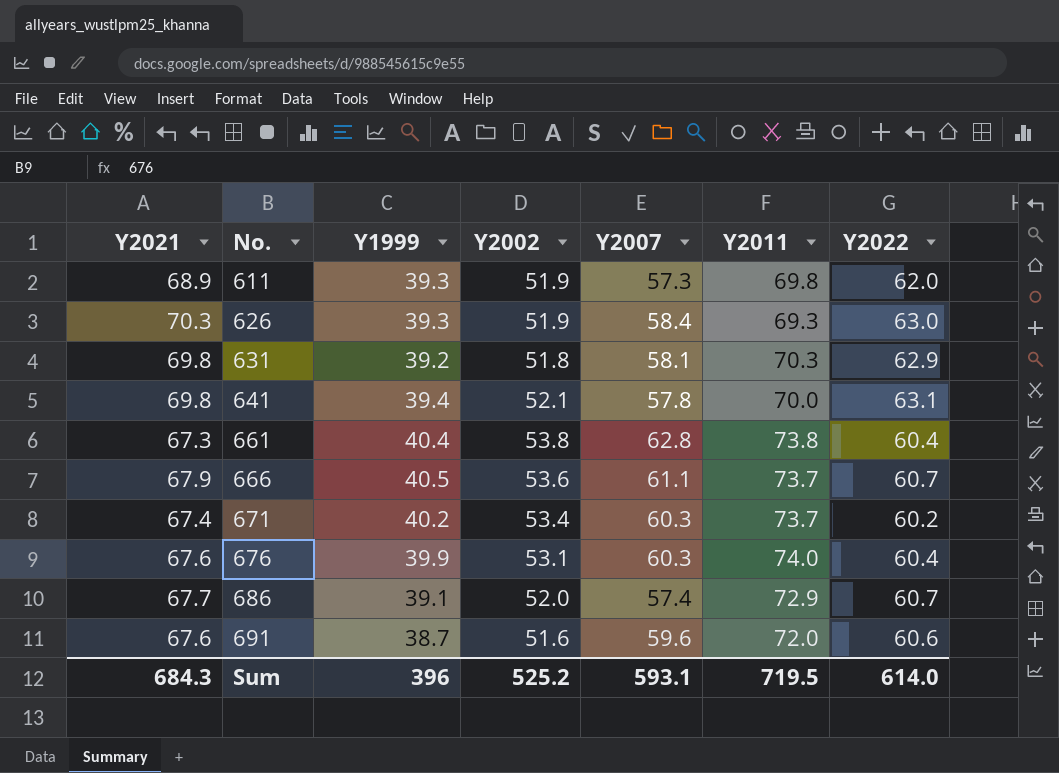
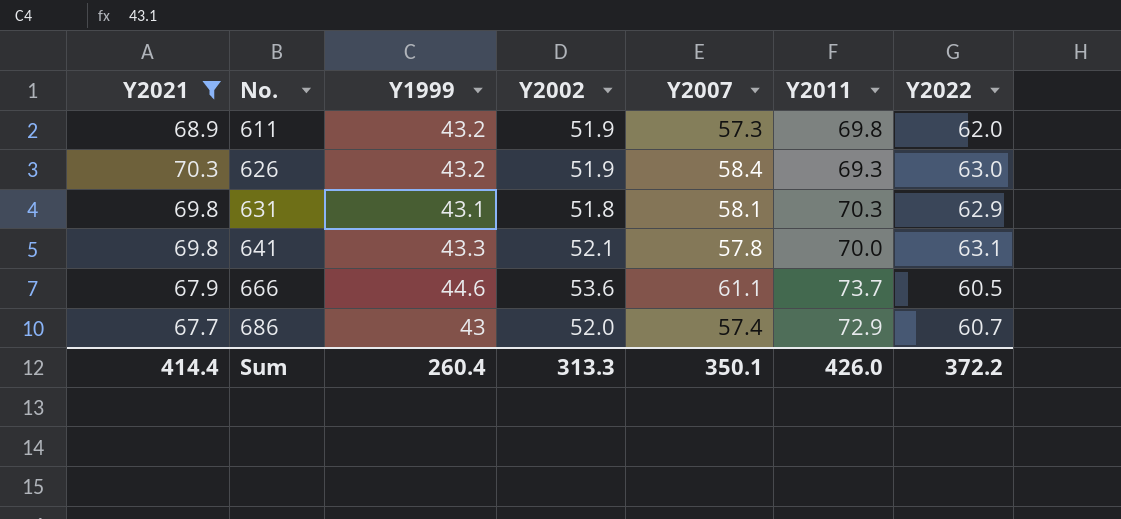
filter: none -> Y2021 >= 67.7
611 | Y1999: 39.3 -> 43.2
626 | Y1999: 39.3 -> 43.2
631 | Y1999: 39.2 -> 43.1
641 | Y1999: 39.4 -> 43.3
666 | Y1999: 40.5 -> 44.6
666 | Y2022: 60.7 -> 60.5
686 | Y1999: 39.1 -> 43
Sum | Y2021: 684.3 -> 414.4
Sum | Y1999: 396 -> 260.4
Sum | Y2002: 525.2 -> 313.3
Sum | Y2007: 593.1 -> 350.1
Sum | Y2011: 719.5 -> 426.0
Sum | Y2022: 614.0 -> 372.2

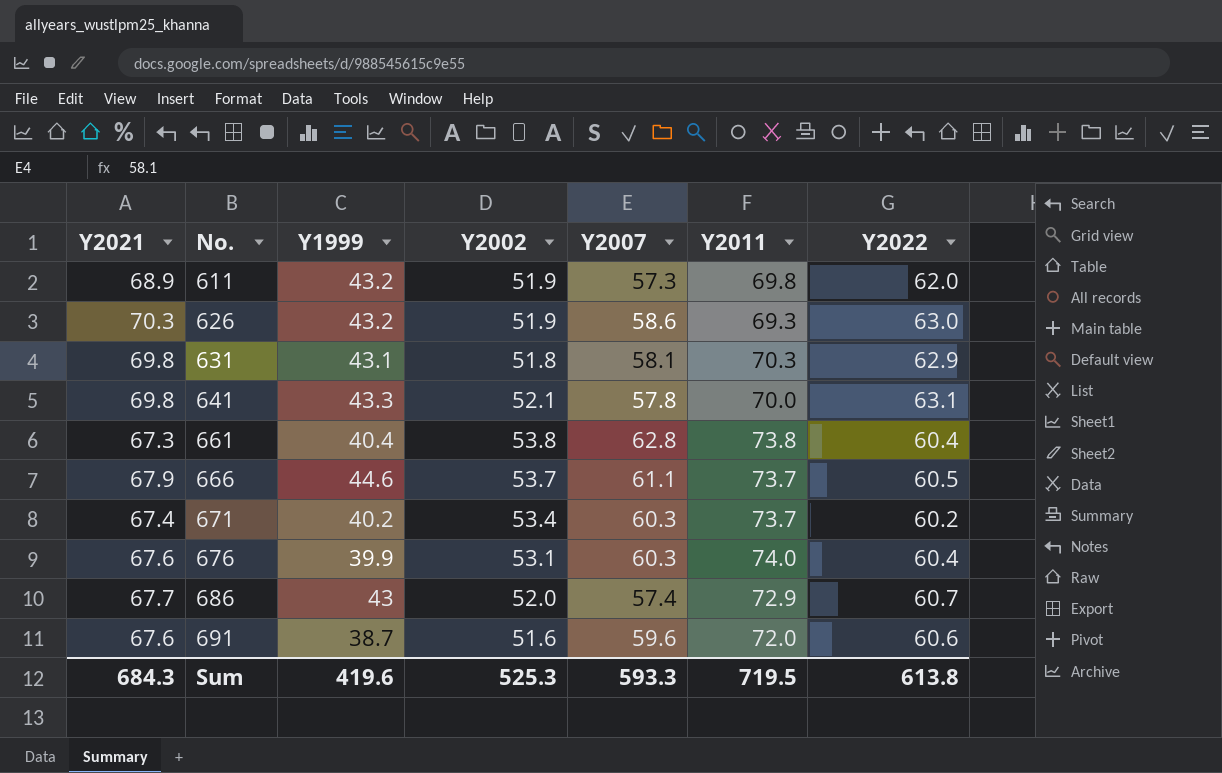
filter: Y2021 >= 67.7 -> none
626 | Y2007: 58.4 -> 58.6
666 | Y2002: 53.6 -> 53.7
Sum | Y2021: 414.4 -> 684.3
Sum | Y1999: 260.4 -> 419.6
Sum | Y2002: 313.3 -> 525.3
Sum | Y2007: 350.1 -> 593.3
Sum | Y2011: 426.0 -> 719.5
Sum | Y2022: 372.2 -> 613.8

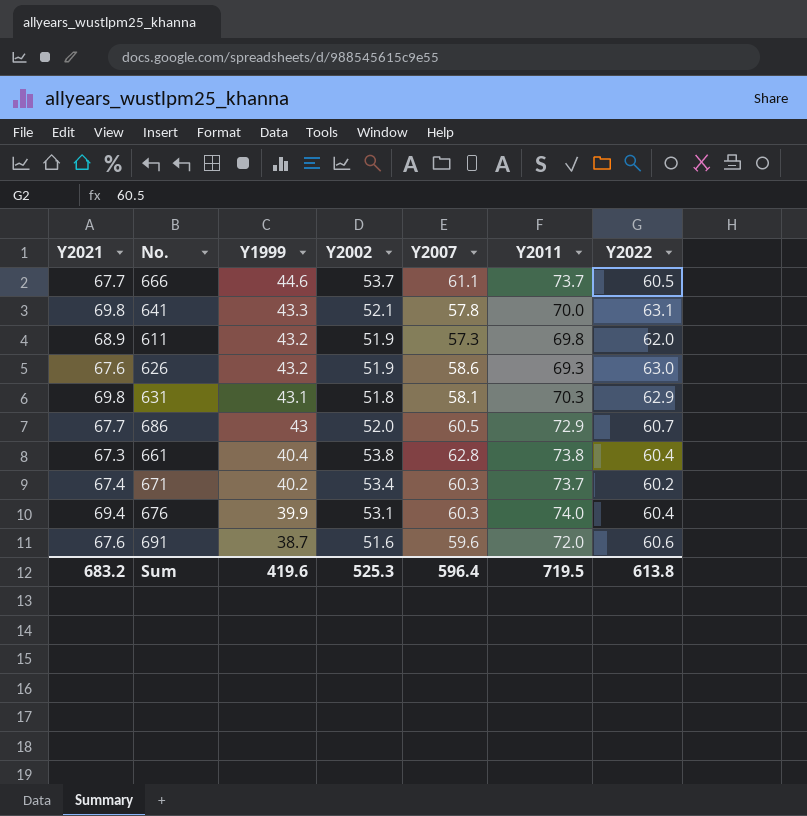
row order: No. ascending -> Y1999 descending
666 | Y2021: 67.9 -> 67.7
626 | Y2021: 70.3 -> 67.6
686 | Y2007: 57.4 -> 60.5
676 | Y2021: 67.6 -> 69.4
Sum | Y2021: 684.3 -> 683.2
Sum | Y2007: 593.3 -> 596.4

